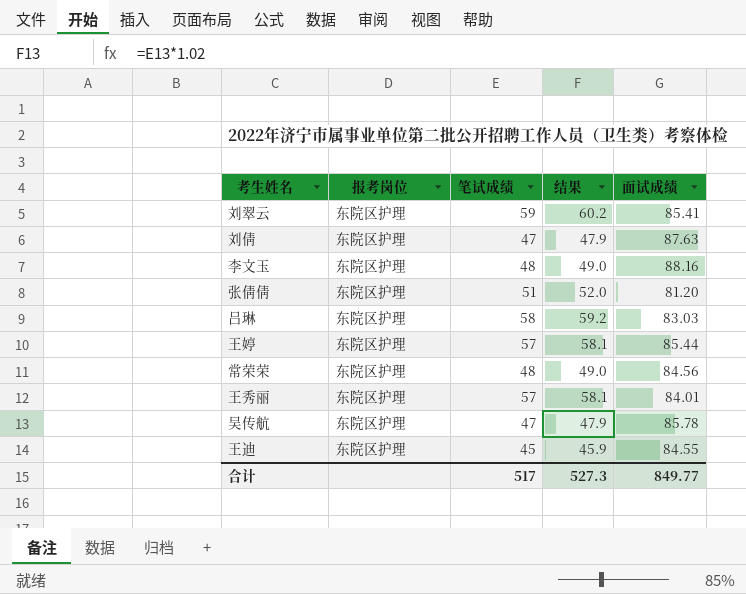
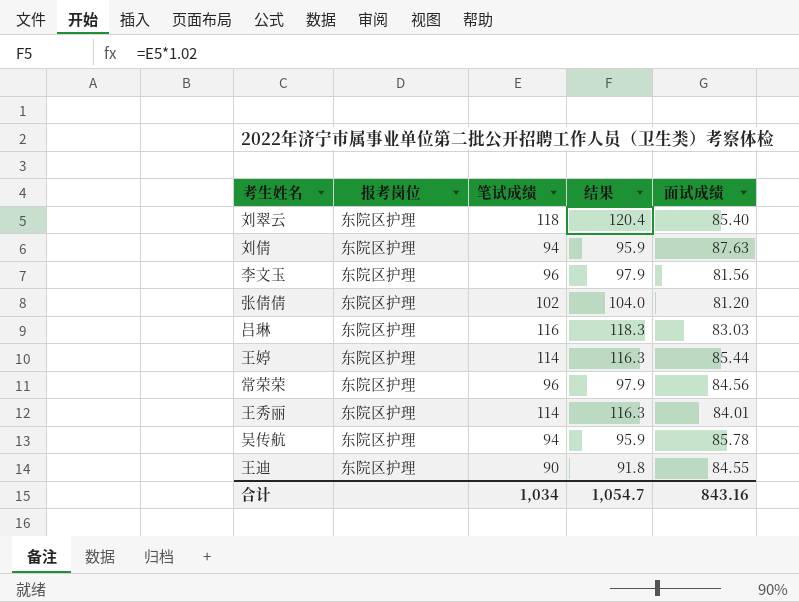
刘翠云 | 笔试成绩: 59 -> 118
刘翠云 | 结果: 60.2 -> 120.4
刘翠云 | 面试成绩: 85.41 -> 85.40
刘倩 | 笔试成绩: 47 -> 94
刘倩 | 结果: 47.9 -> 95.9
李文玉 | 笔试成绩: 48 -> 96
李文玉 | 结果: 49.0 -> 97.9
李文玉 | 面试成绩: 88.16 -> 81.56
张倩倩 | 笔试成绩: 51 -> 102
张倩倩 | 结果: 52.0 -> 104.0
吕琳 | 笔试成绩: 58 -> 116
吕琳 | 结果: 59.2 -> 118.3
王婷 | 笔试成绩: 57 -> 114
王婷 | 结果: 58.1 -> 116.3
常荣荣 | 笔试成绩: 48 -> 96
常荣荣 | 结果: 49.0 -> 97.9
王秀丽 | 笔试成绩: 57 -> 114
王秀丽 | 结果: 58.1 -> 116.3
吴传航 | 笔试成绩: 47 -> 94
吴传航 | 结果: 47.9 -> 95.9
王迪 | 笔试成绩: 45 -> 90
王迪 | 结果: 45.9 -> 91.8
合计 | 笔试成绩: 517 -> 1,034
合计 | 结果: 527.3 -> 1,054.7
合计 | 面试成绩: 849.77 -> 843.16

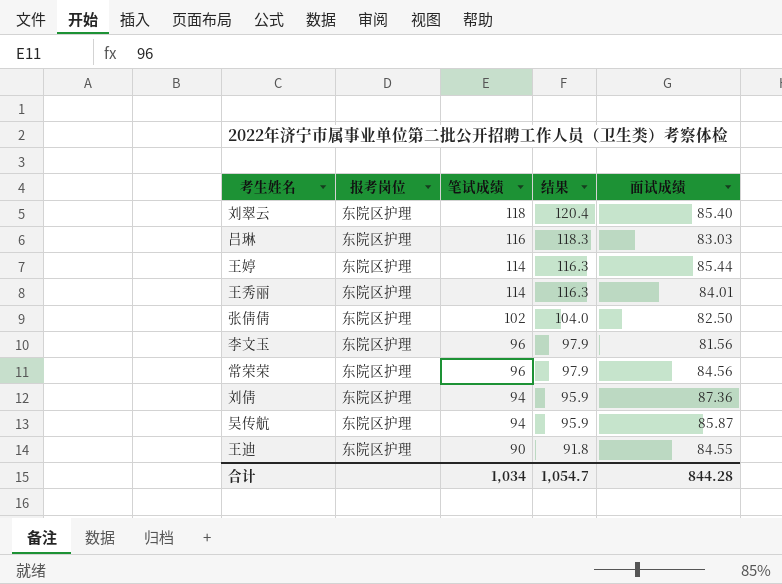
row order: none -> 笔试成绩 descending
张倩倩 | 面试成绩: 81.20 -> 82.50
刘倩 | 面试成绩: 87.63 -> 87.36
吴传航 | 面试成绩: 85.78 -> 85.87
合计 | 面试成绩: 843.16 -> 844.28

